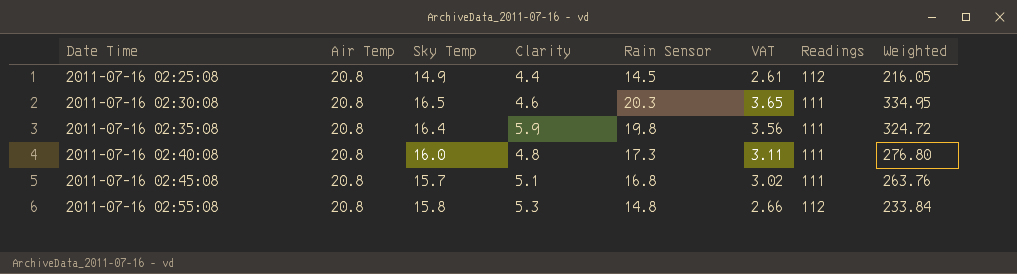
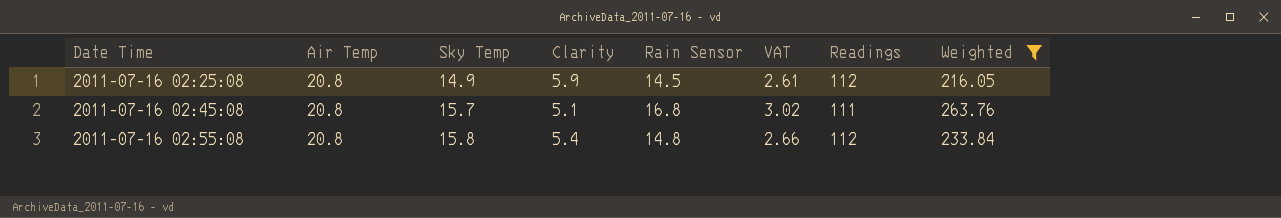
filter: none -> Weighted <= 263.76
2011-07-16 02:25:08 | Clarity: 4.4 -> 5.9
2011-07-16 02:55:08 | Clarity: 5.3 -> 5.4

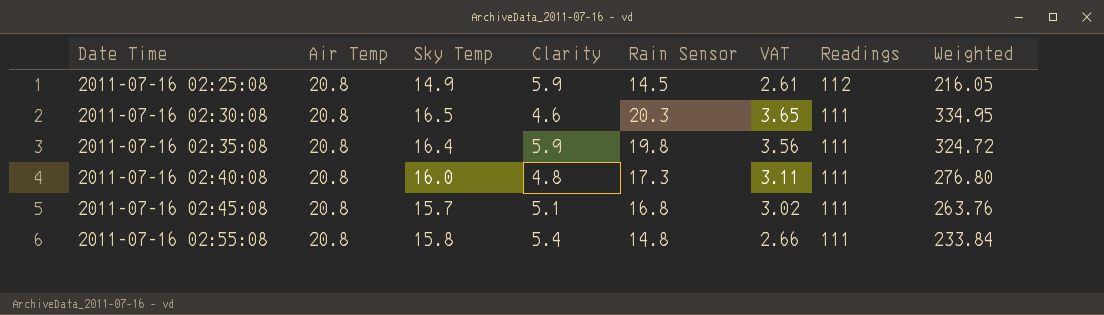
filter: Weighted <= 263.76 -> none
2011-07-16 02:55:08 | Readings: 112 -> 111

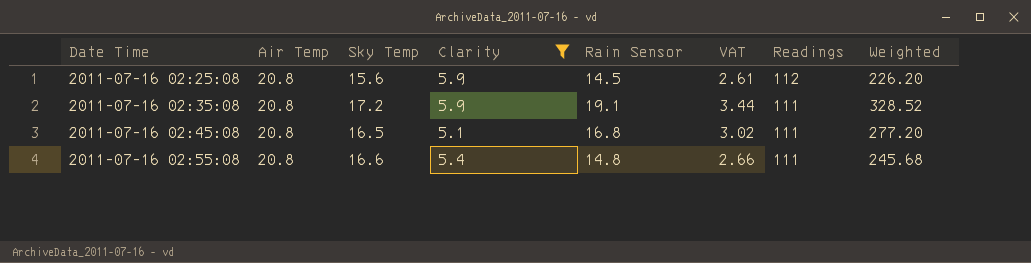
filter: none -> Clarity >= 5.1
2011-07-16 02:25:08 | Sky Temp: 14.9 -> 15.6
2011-07-16 02:25:08 | Weighted: 216.05 -> 226.20
2011-07-16 02:35:08 | Sky Temp: 16.4 -> 17.2
2011-07-16 02:35:08 | Rain Sensor: 19.8 -> 19.1
2011-07-16 02:35:08 | VAT: 3.56 -> 3.44
2011-07-16 02:35:08 | Weighted: 324.72 -> 328.52
2011-07-16 02:45:08 | Sky Temp: 15.7 -> 16.5
2011-07-16 02:45:08 | Weighted: 263.76 -> 277.20
2011-07-16 02:55:08 | Sky Temp: 15.8 -> 16.6
2011-07-16 02:55:08 | Weighted: 233.84 -> 245.68

